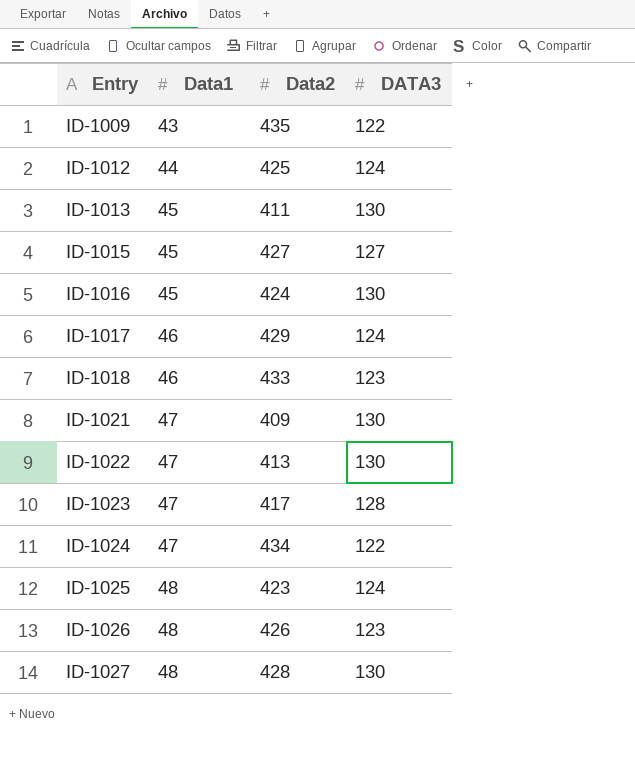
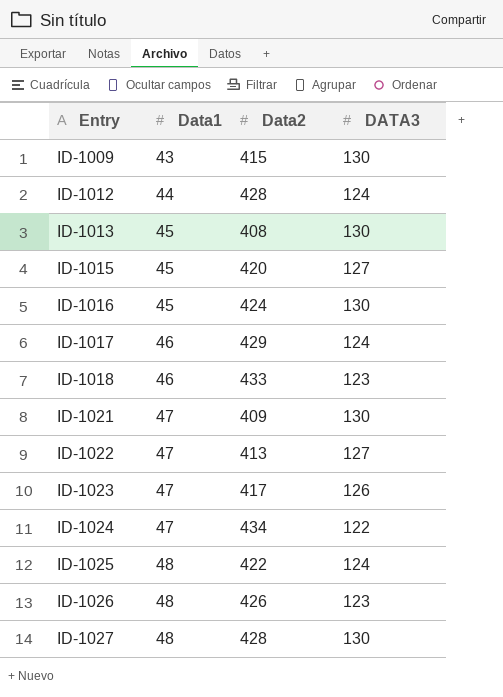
ID-1009 | Data2: 435 -> 415
ID-1009 | DATA3: 122 -> 130
ID-1012 | Data2: 425 -> 428
ID-1013 | Data2: 411 -> 408
ID-1015 | Data2: 427 -> 420
ID-1022 | DATA3: 130 -> 127
ID-1023 | DATA3: 128 -> 126
ID-1025 | Data2: 423 -> 422

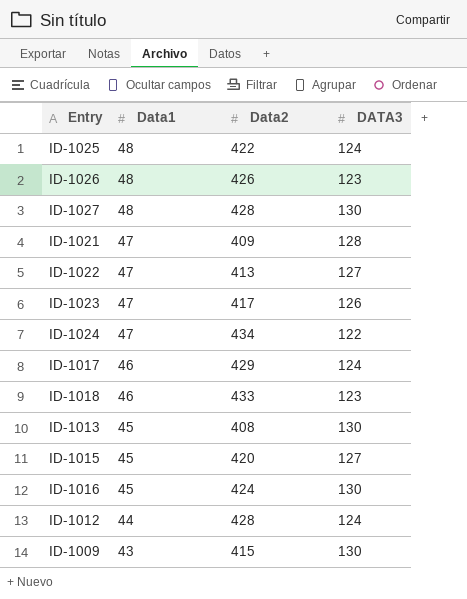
row order: Entry ascending -> Data1 descending
ID-1021 | DATA3: 130 -> 128

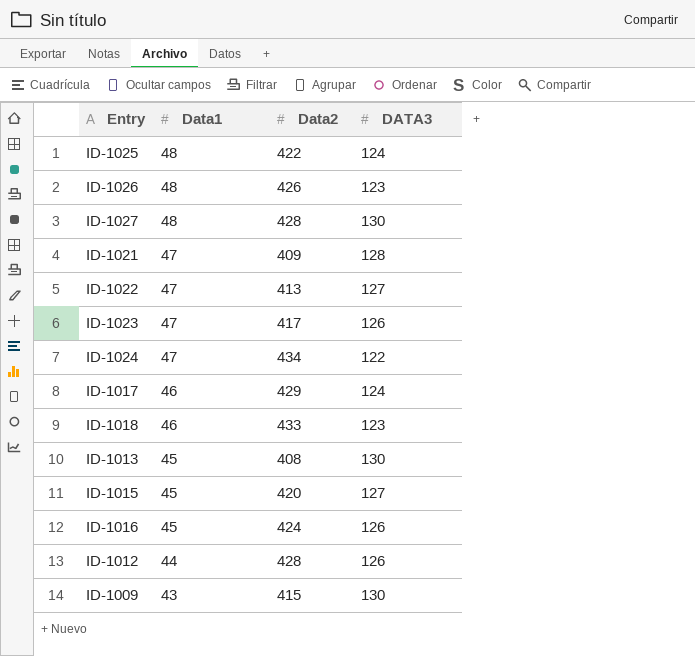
ID-1016 | DATA3: 130 -> 126
ID-1012 | DATA3: 124 -> 126

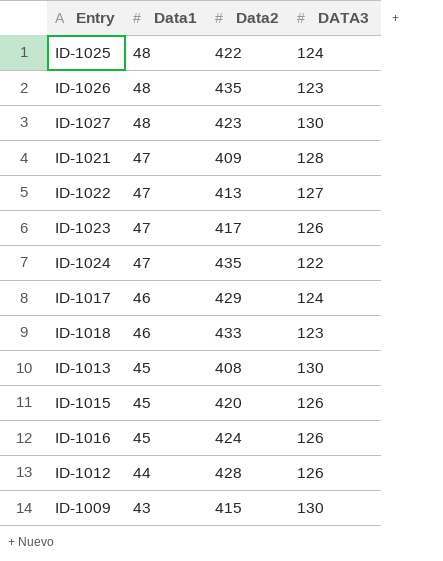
ID-1026 | Data2: 426 -> 435
ID-1027 | Data2: 428 -> 423
ID-1024 | Data2: 434 -> 435
ID-1015 | DATA3: 127 -> 126

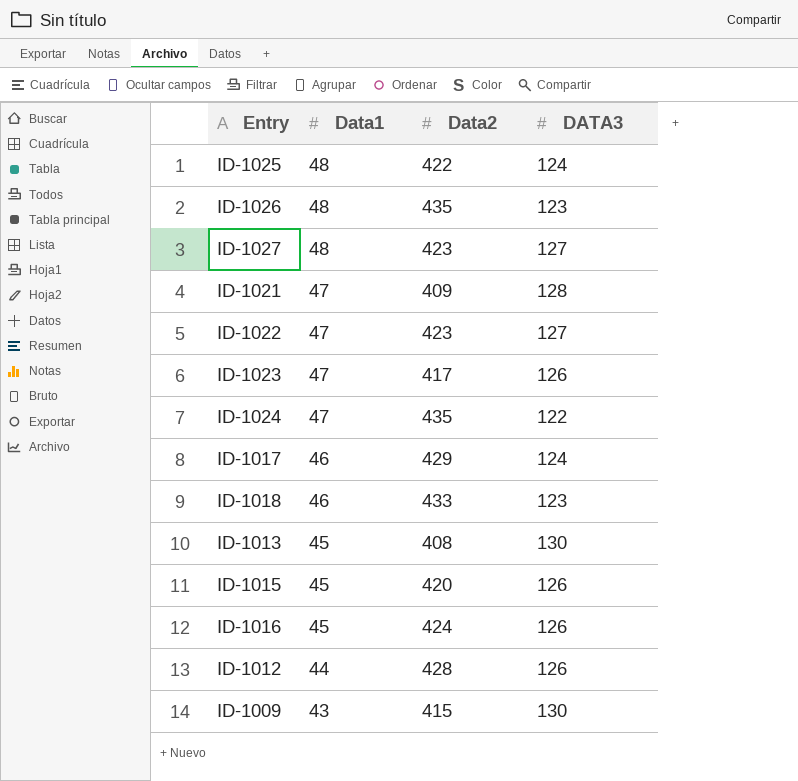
ID-1027 | DATA3: 130 -> 127
ID-1022 | Data2: 413 -> 423

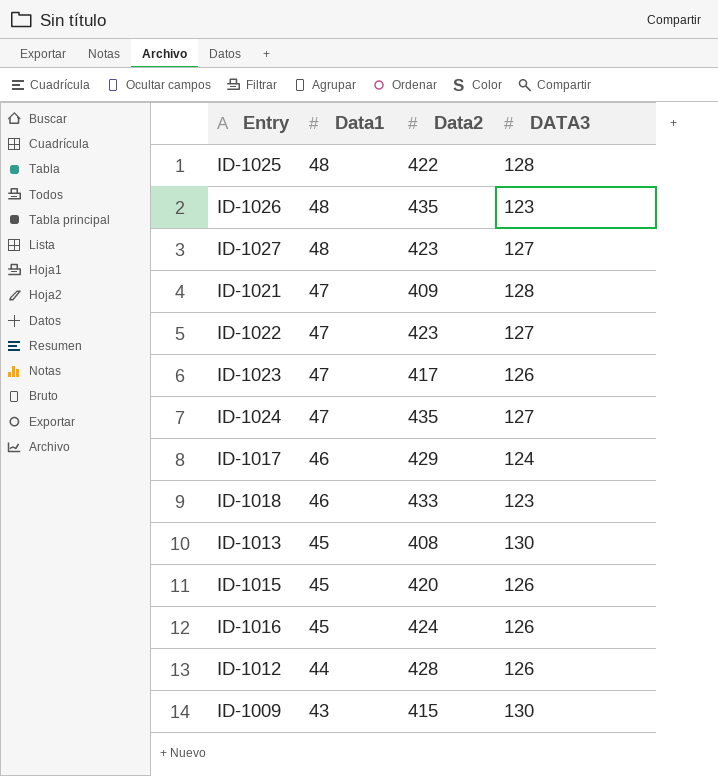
ID-1025 | DATA3: 124 -> 128
ID-1024 | DATA3: 122 -> 127

